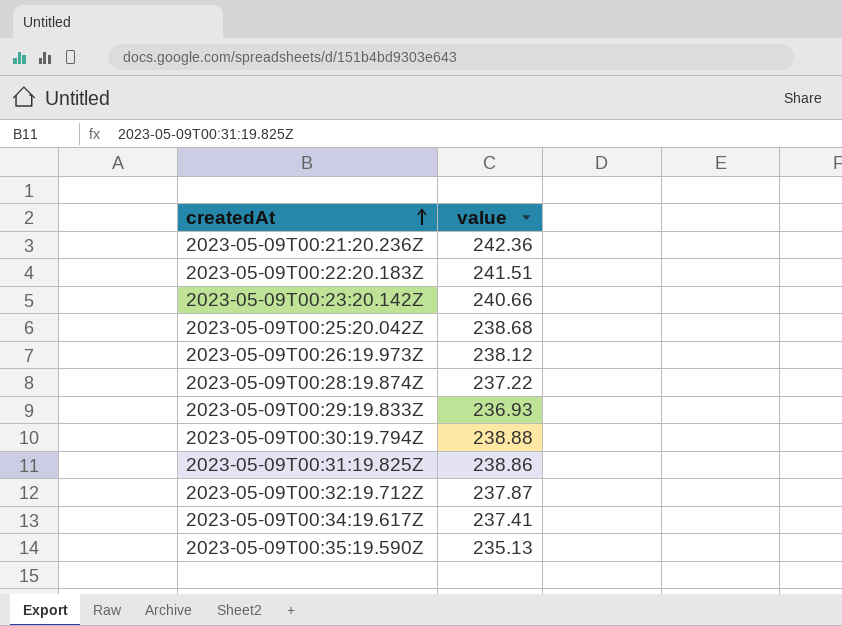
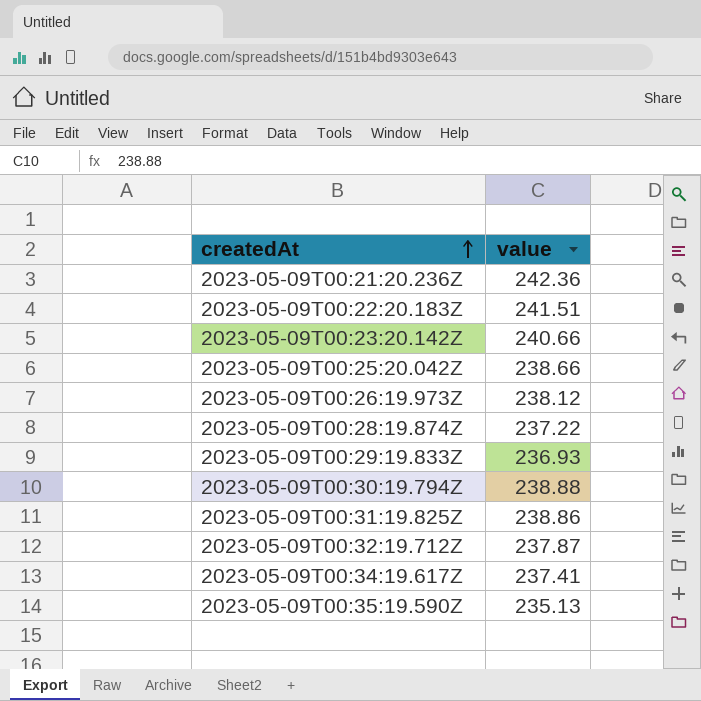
2023-05-09T00:25:20.042Z | value: 238.68 -> 238.66

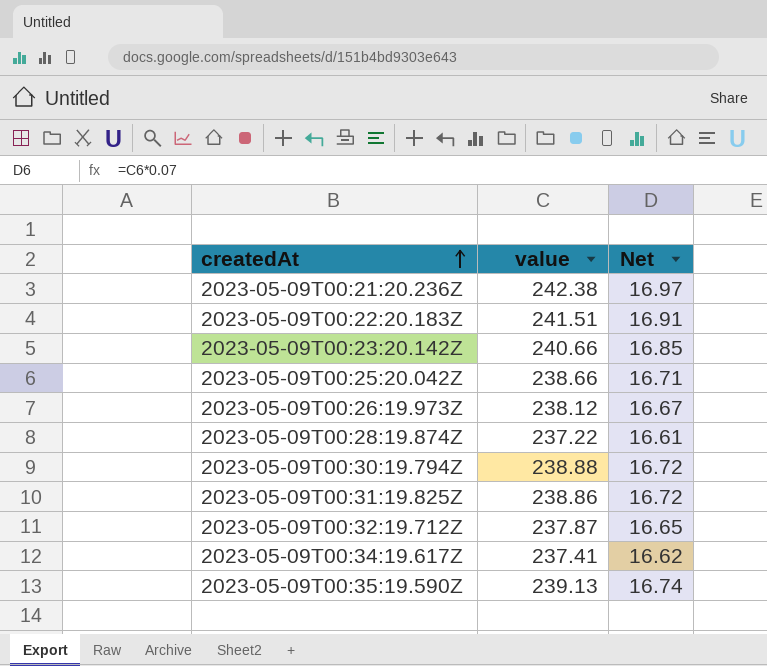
column Net | formula: none -> [value] * 0.07
row 2023-05-09T00:29:19.833Z: 236.93 -> none
2023-05-09T00:21:20.236Z | value: 242.36 -> 242.38
2023-05-09T00:35:19.590Z | value: 235.13 -> 239.13

